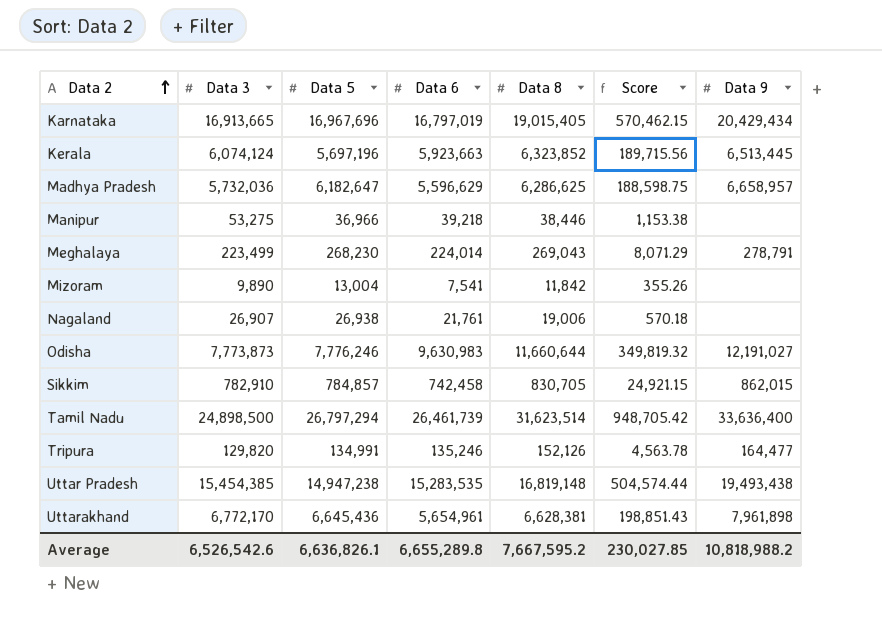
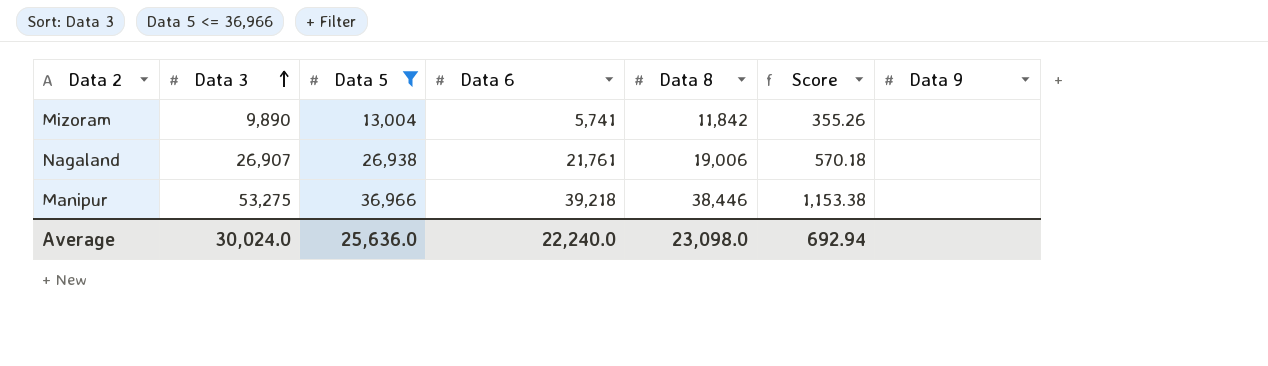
filter: none -> Data 5 <= 36,966
row order: Data 2 ascending -> Data 3 ascending
Mizoram | Data 6: 7,541 -> 5,741
Average | Data 3: 6,526,542.6 -> 30,024.0
Average | Data 5: 6,636,826.1 -> 25,636.0
Average | Data 6: 6,655,289.8 -> 22,240.0
Average | Data 8: 7,667,595.2 -> 23,098.0
Average | Score: 230,027.85 -> 692.94
Average | Data 9: 10,818,988.2 -> none

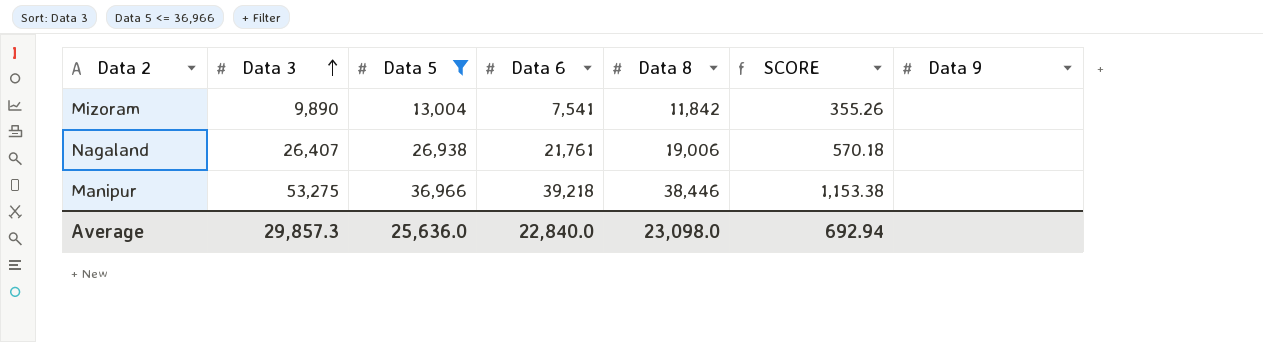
column name: Score -> SCORE
Mizoram | Data 6: 5,741 -> 7,541
Nagaland | Data 3: 26,907 -> 26,407
Average | Data 3: 30,024.0 -> 29,857.3
Average | Data 6: 22,240.0 -> 22,840.0

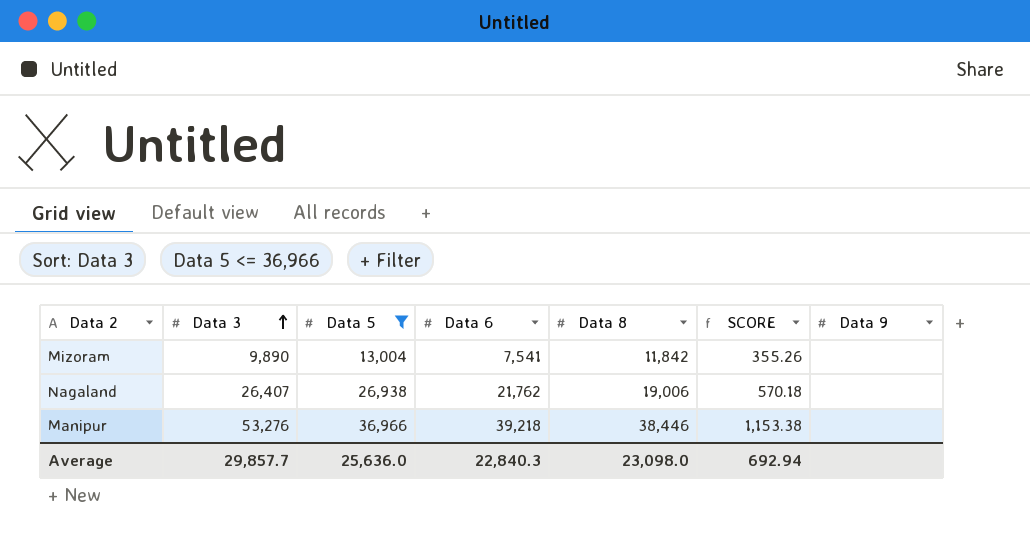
Nagaland | Data 6: 21,761 -> 21,762
Manipur | Data 3: 53,275 -> 53,276
Average | Data 3: 29,857.3 -> 29,857.7
Average | Data 6: 22,840.0 -> 22,840.3

